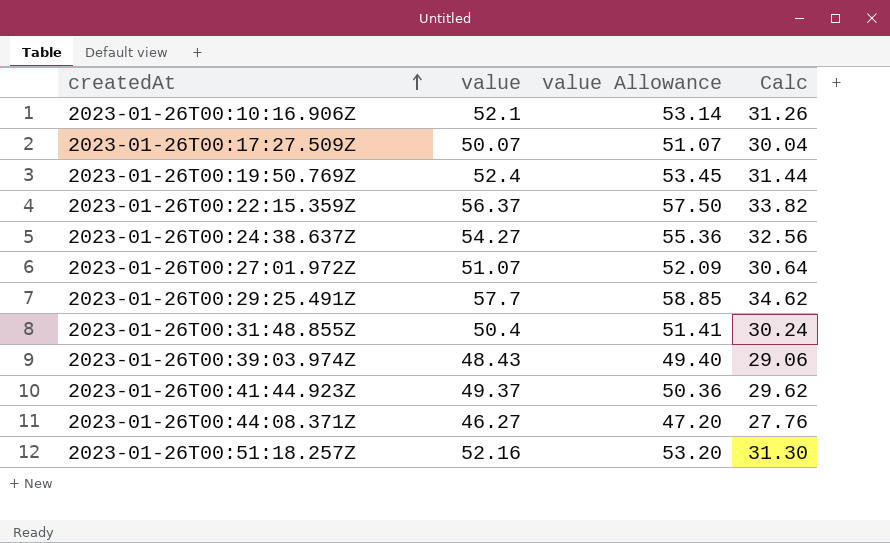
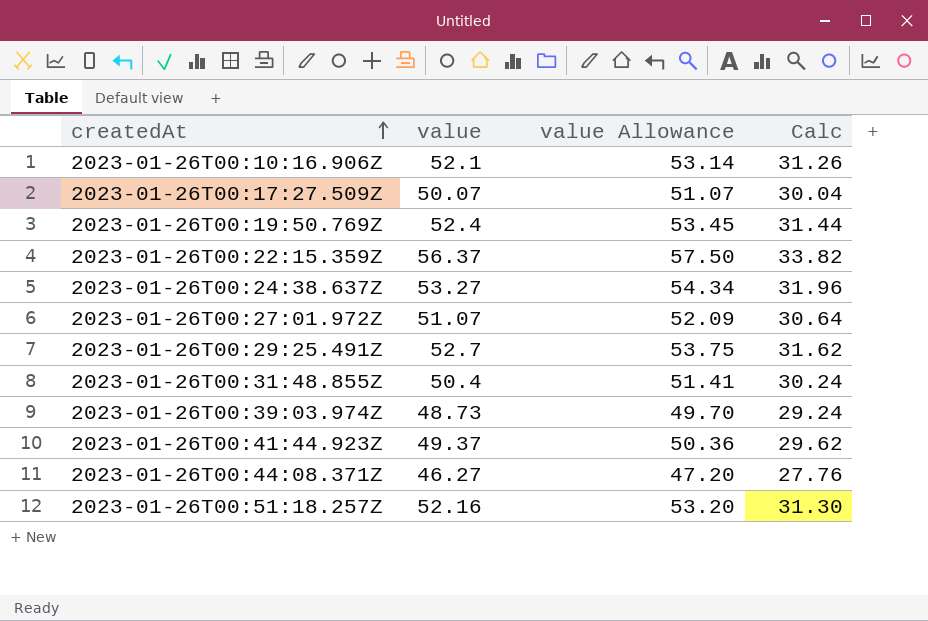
2023-01-26T00:24:38.637Z | value: 54.27 -> 53.27
2023-01-26T00:24:38.637Z | value Allowance: 55.36 -> 54.34
2023-01-26T00:24:38.637Z | Calc: 32.56 -> 31.96
2023-01-26T00:29:25.491Z | value: 57.7 -> 52.7
2023-01-26T00:29:25.491Z | value Allowance: 58.85 -> 53.75
2023-01-26T00:29:25.491Z | Calc: 34.62 -> 31.62
2023-01-26T00:39:03.974Z | value: 48.43 -> 48.73
2023-01-26T00:39:03.974Z | value Allowance: 49.40 -> 49.70
2023-01-26T00:39:03.974Z | Calc: 29.06 -> 29.24

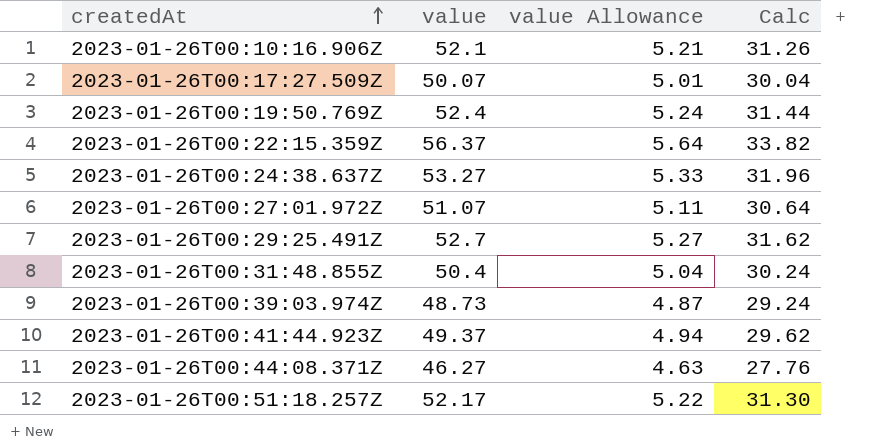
column value Allowance | formula: [value] * 1.02 -> [value] * 0.1
2023-01-26T00:51:18.257Z | value: 52.16 -> 52.17

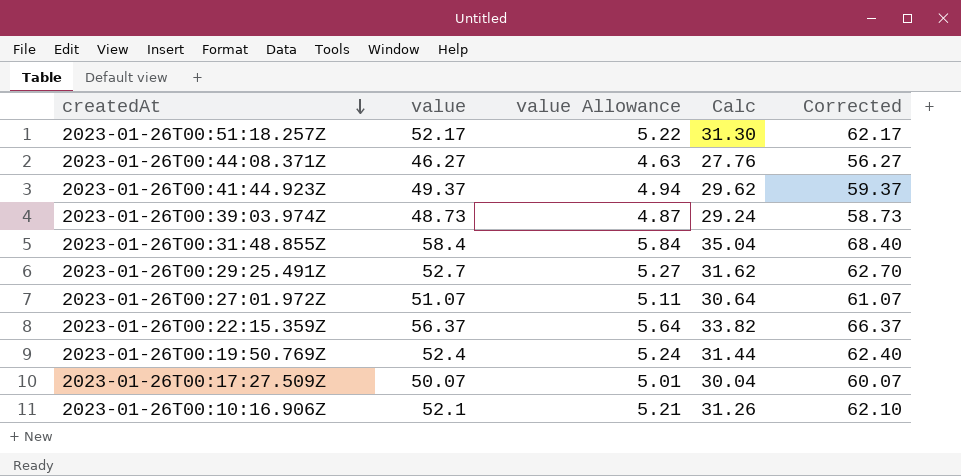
row order: createdAt ascending -> createdAt descending
column Corrected | formula: none -> [value] + 10
row 2023-01-26T00:24:38.637Z: 53.27 | 5.33 | 31.96 -> none
2023-01-26T00:31:48.855Z | value: 50.4 -> 58.4
2023-01-26T00:31:48.855Z | value Allowance: 5.04 -> 5.84
2023-01-26T00:31:48.855Z | Calc: 30.24 -> 35.04

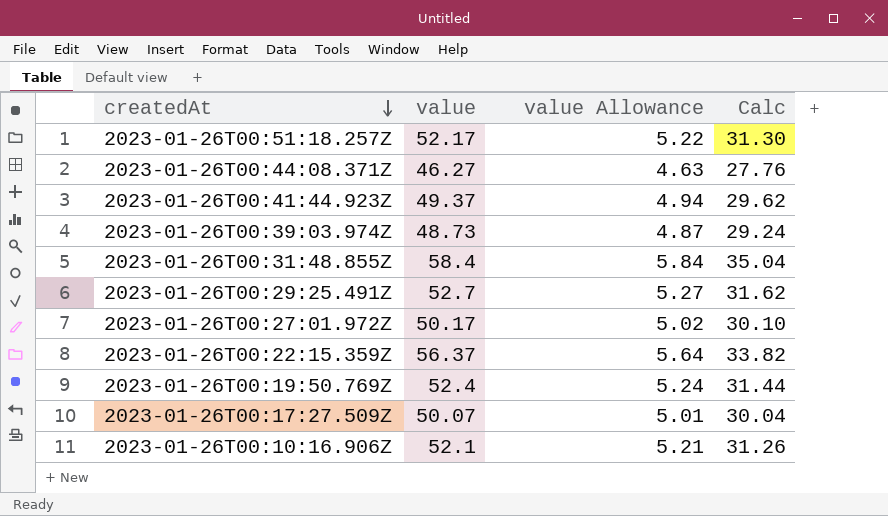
column Corrected | formula: [value] + 10 -> none
2023-01-26T00:27:01.972Z | value: 51.07 -> 50.17
2023-01-26T00:27:01.972Z | value Allowance: 5.11 -> 5.02
2023-01-26T00:27:01.972Z | Calc: 30.64 -> 30.10

